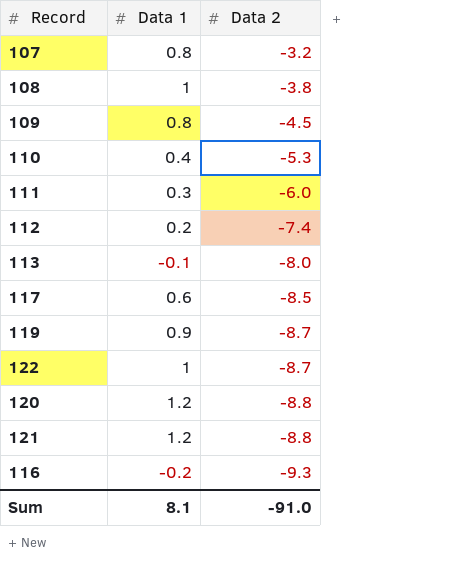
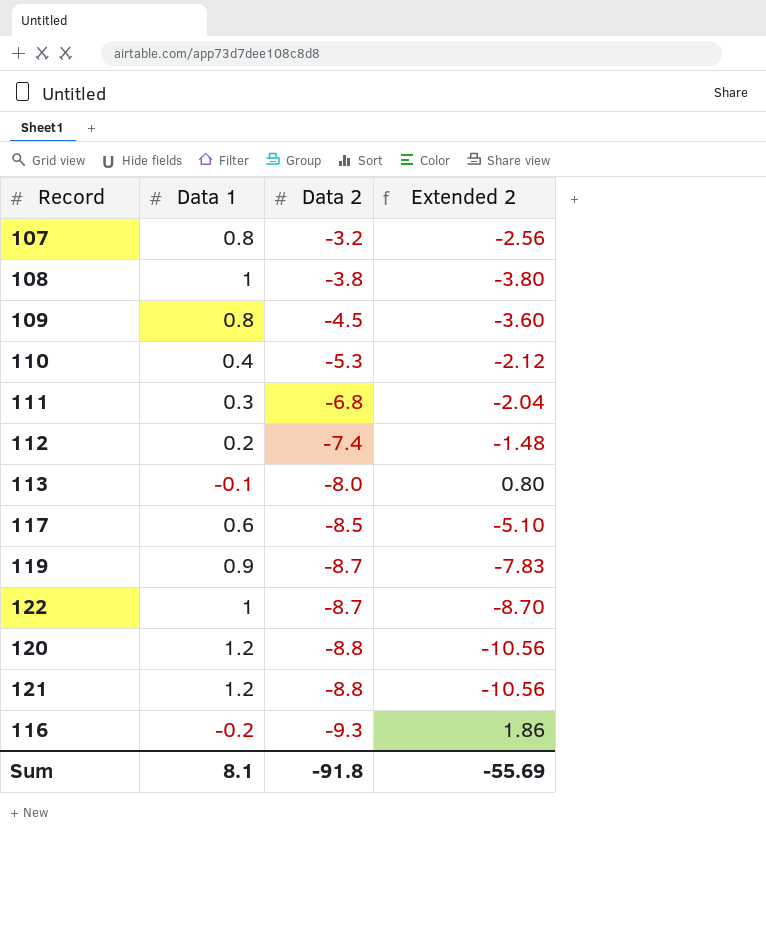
column Extended 2 | formula: none -> [Data 1] * [Data 2]
111 | Data 2: -6.0 -> -6.8
Sum | Data 2: -91.0 -> -91.8

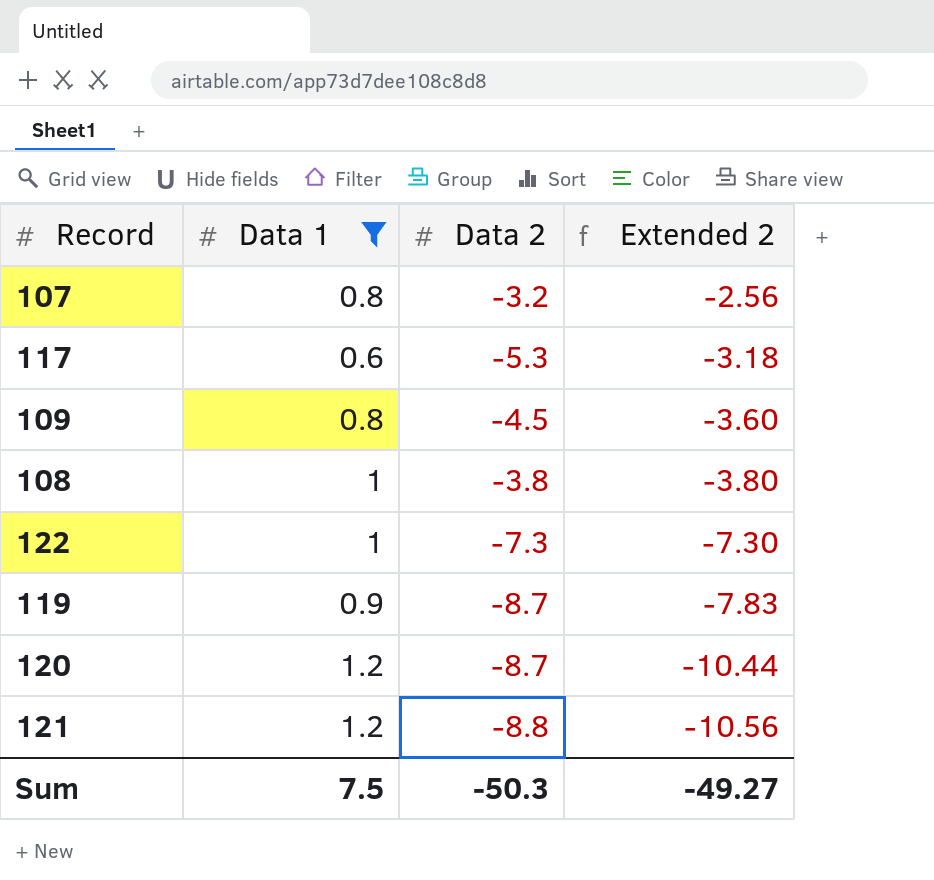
filter: none -> Data 1 >= 0.6
row order: Data 2 descending -> Extended 2 descending
117 | Data 2: -8.5 -> -5.3
117 | Extended 2: -5.10 -> -3.18
122 | Data 2: -8.7 -> -7.3
122 | Extended 2: -8.70 -> -7.30
120 | Data 2: -8.8 -> -8.7
120 | Extended 2: -10.56 -> -10.44
Sum | Data 1: 8.1 -> 7.5
Sum | Data 2: -91.8 -> -50.3
Sum | Extended 2: -55.69 -> -49.27

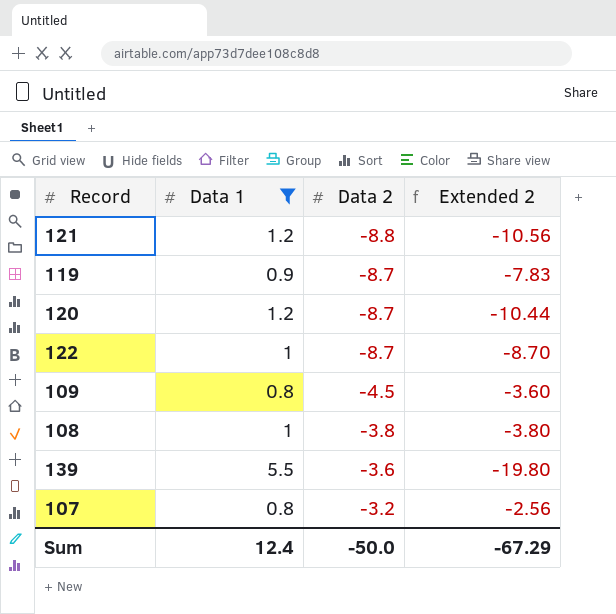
row order: Extended 2 descending -> Data 2 ascending
row 117: 0.6 | -5.3 | -3.18 -> none
122 | Data 2: -7.3 -> -8.7
122 | Extended 2: -7.30 -> -8.70
row 139: none -> 5.5 | -3.6 | -19.80
Sum | Data 1: 7.5 -> 12.4
Sum | Data 2: -50.3 -> -50.0
Sum | Extended 2: -49.27 -> -67.29

